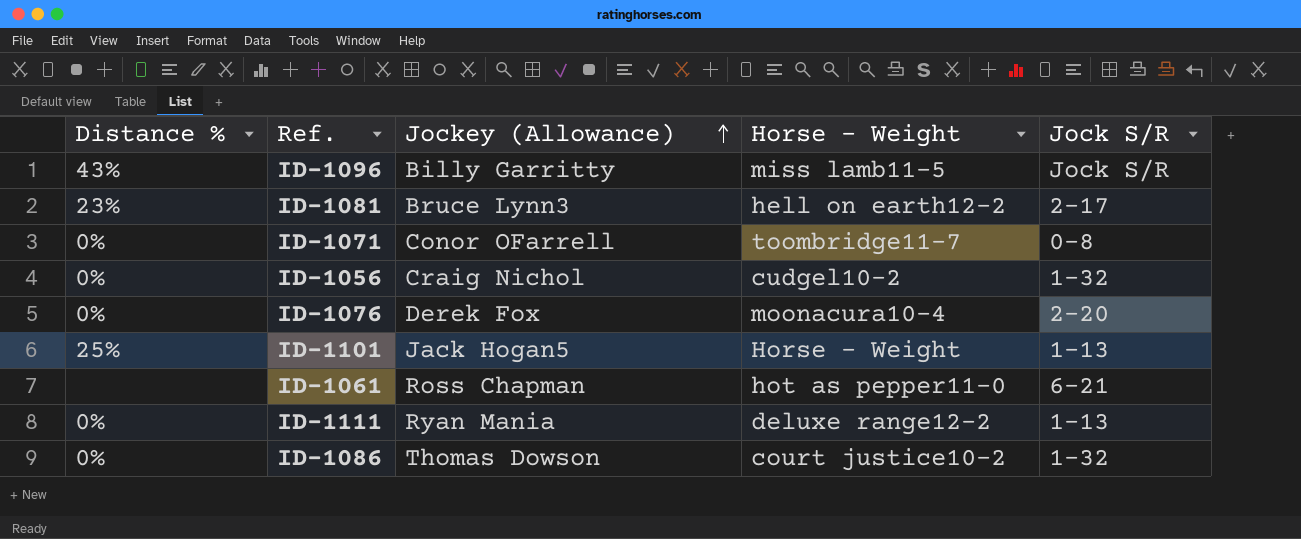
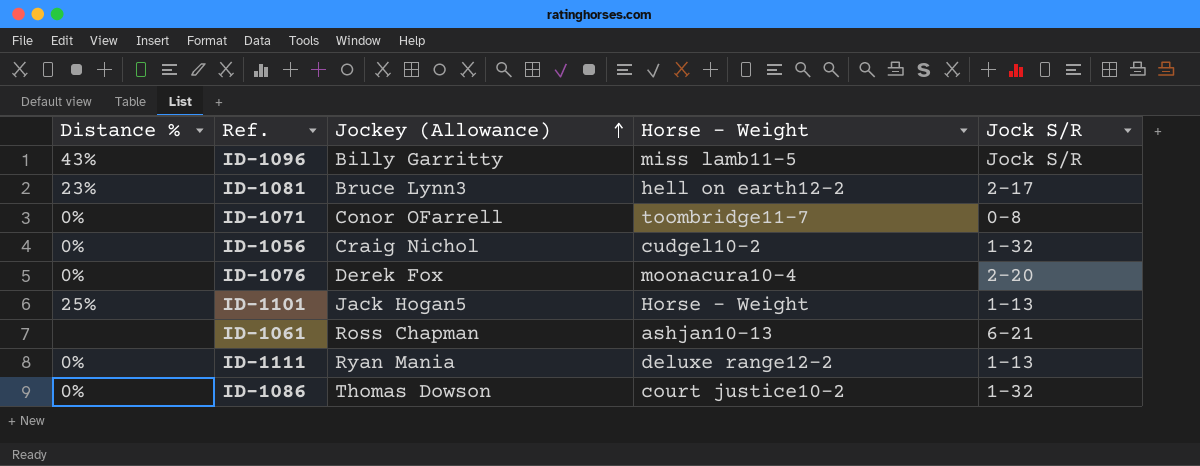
ID-1061 | Horse - Weight: hot as pepper11-0 -> ashjan10-13

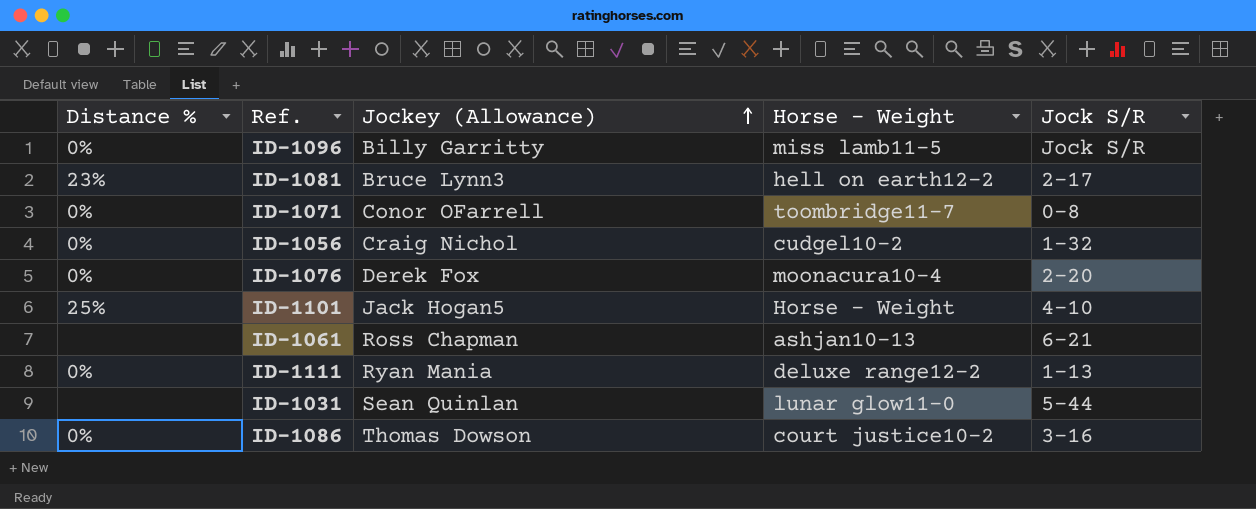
ID-1096 | Distance %: 43% -> 0%
ID-1101 | Jock S/R: 1-13 -> 4-10
row ID-1031: none -> none | Sean Quinlan | lunar glow11-0 | 5-44
ID-1086 | Jock S/R: 1-32 -> 3-16

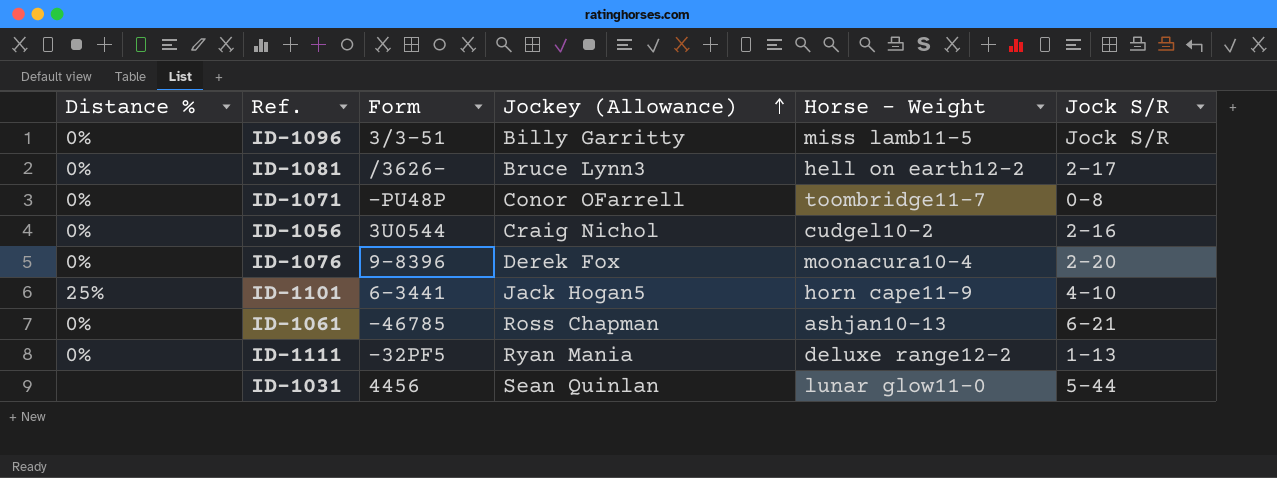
column Form | position: none -> 3
row ID-1086: 0% | Thomas Dowson | court justice10-2 | 3-16 -> none
ID-1081 | Distance %: 23% -> 0%
ID-1056 | Jock S/R: 1-32 -> 2-16
ID-1101 | Horse - Weight: Horse - Weight -> horn cape11-9
ID-1061 | Distance %: none -> 0%

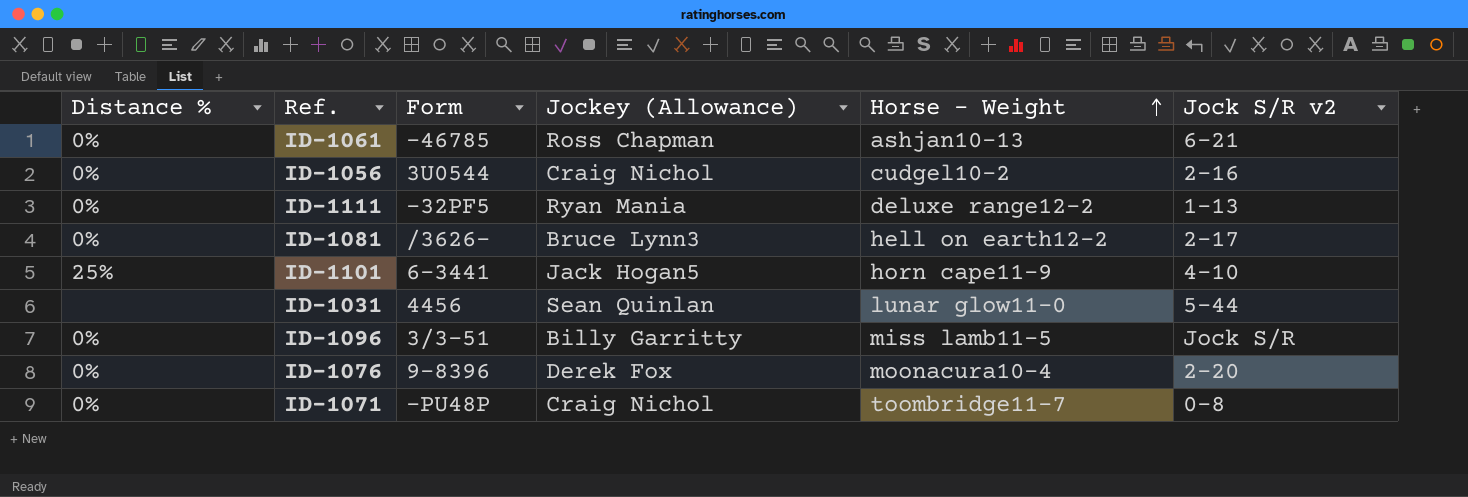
row order: Jockey (Allowance) ascending -> Horse - Weight ascending
column name: Jock S/R -> Jock S/R v2
ID-1071 | Jockey (Allowance): Conor OFarrell -> Craig Nichol

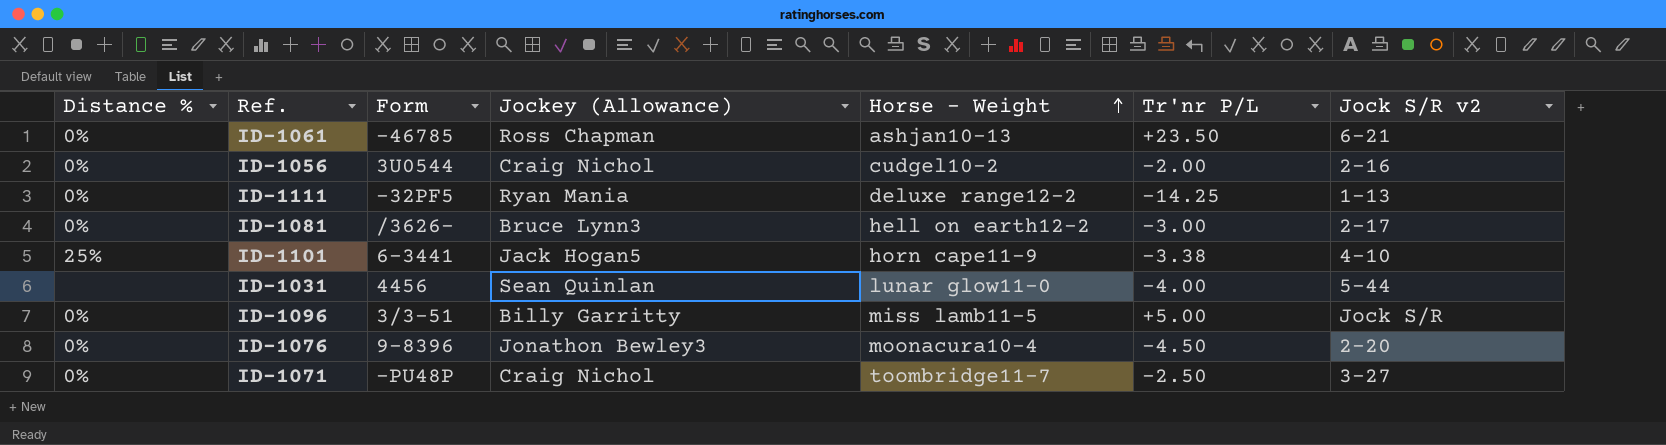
column Tr'nr P/L | position: none -> 6
ID-1076 | Jockey (Allowance): Derek Fox -> Jonathon Bewley3
ID-1071 | Jock S/R v2: 0-8 -> 3-27

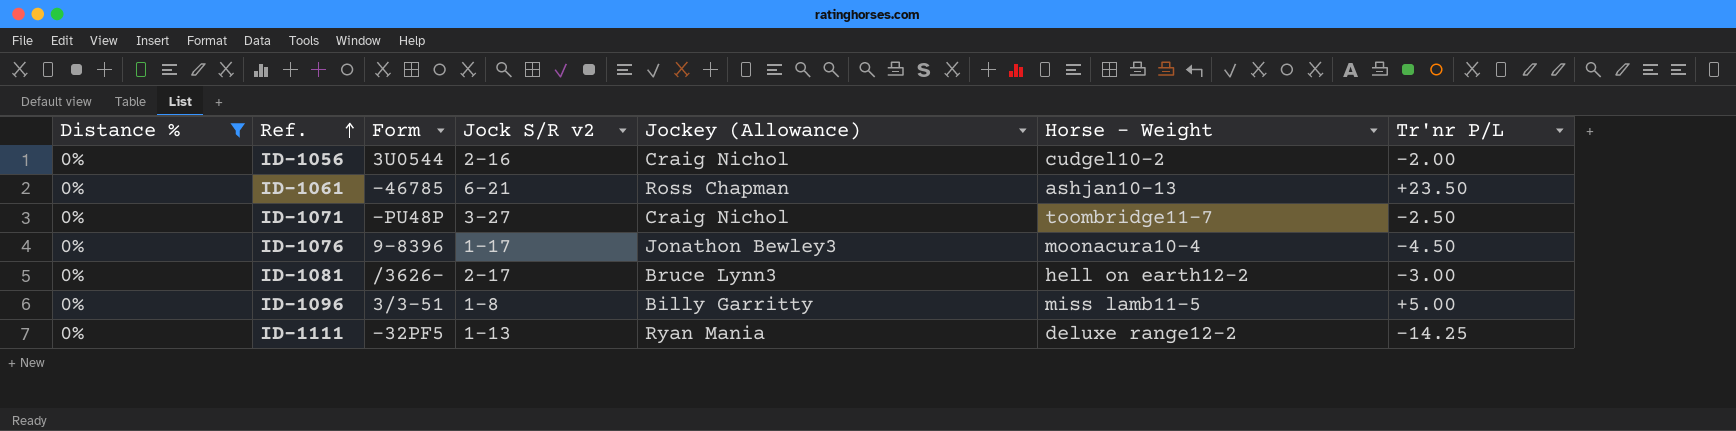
filter: none -> Distance % = 0%
row order: Horse - Weight ascending -> Ref. ascending
column Jock S/R v2 | position: 7 -> 4
ID-1076 | Jock S/R v2: 2-20 -> 1-17
ID-1096 | Jock S/R v2: Jock S/R -> 1-8

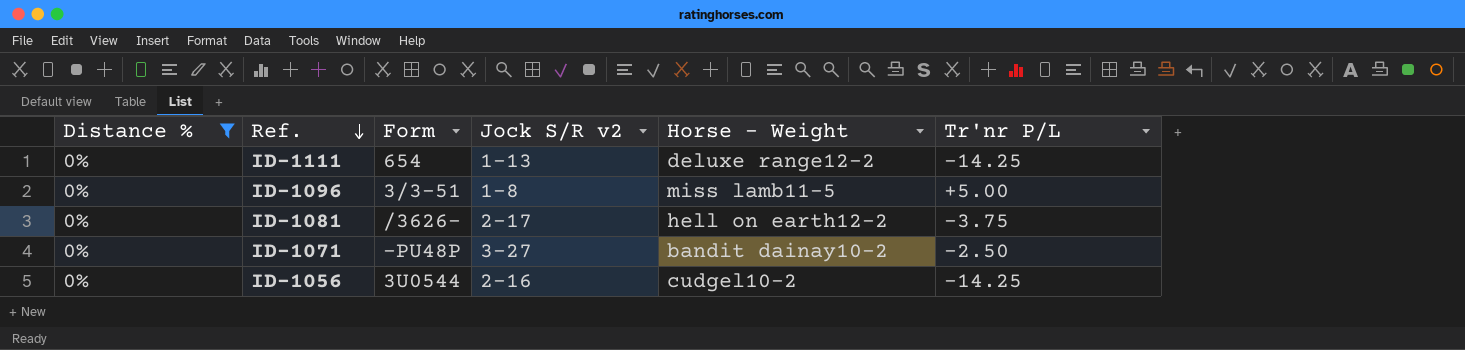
row order: Ref. ascending -> Ref. descending
column Jockey (Allowance) | position: 5 -> none
row ID-1061: 0% | -46785 | 6-21 | Ross Chapman | ashjan10-13 | +23.50 -> none
row ID-1076: 0% | 9-8396 | 1-17 | Jonathon Bewley3 | moonacura10-4 | -4.50 -> none
ID-1111 | Form: -32PF5 -> 654
ID-1081 | Tr'nr P/L: -3.00 -> -3.75
ID-1071 | Horse - Weight: toombridge11-7 -> bandit dainay10-2
ID-1056 | Tr'nr P/L: -2.00 -> -14.25

